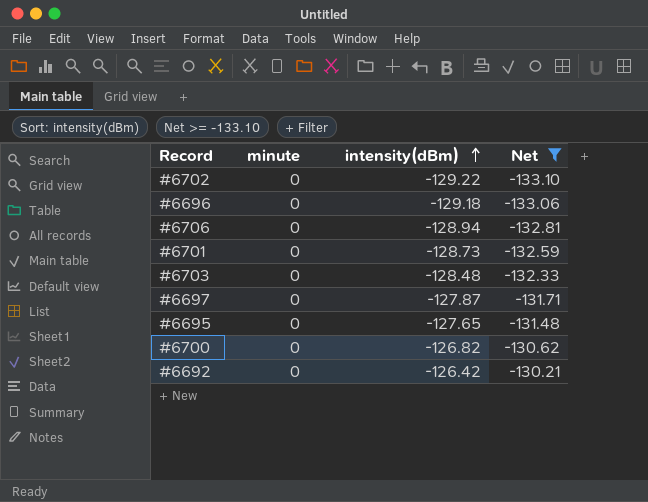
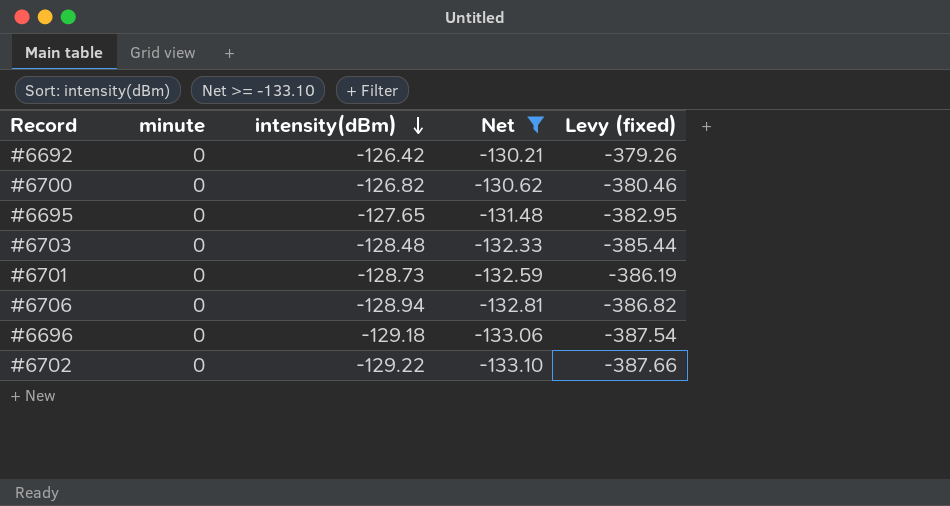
row order: intensity(dBm) ascending -> intensity(dBm) descending
column Levy (fixed) | formula: none -> [intensity(dBm)] * 3
row #6697: 0 | -127.87 | -131.71 -> none

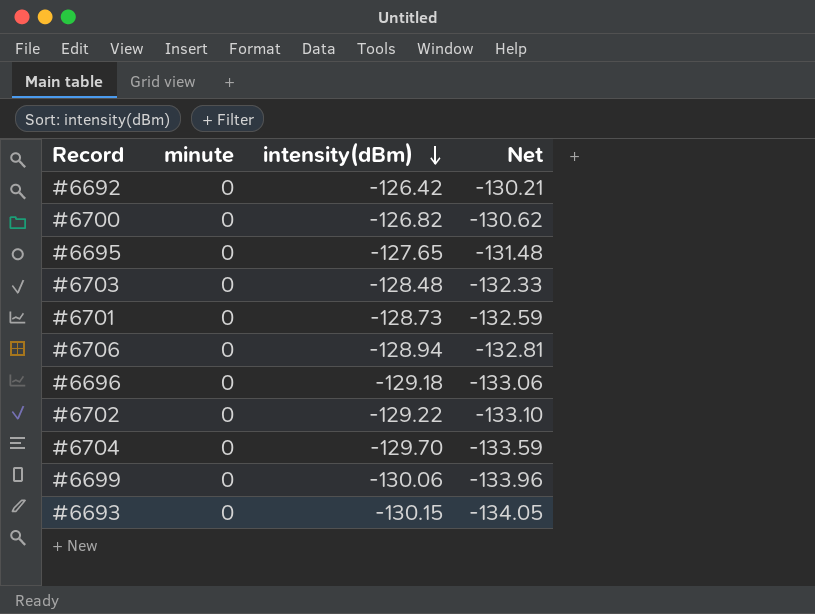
filter: Net >= -133.10 -> none
column Levy (fixed) | formula: [intensity(dBm)] * 3 -> none

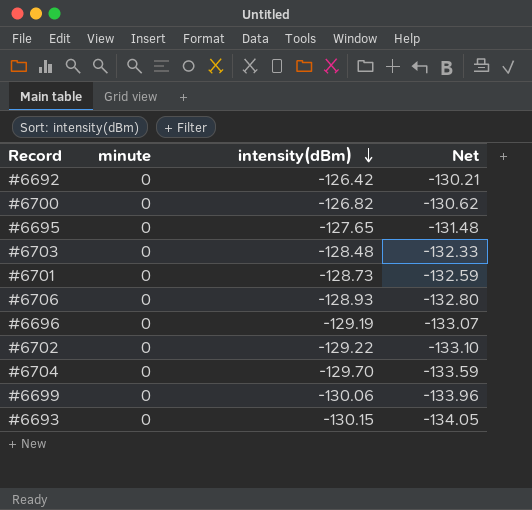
#6706 | intensity(dBm): -128.94 -> -128.93
#6706 | Net: -132.81 -> -132.80
#6696 | intensity(dBm): -129.18 -> -129.19
#6696 | Net: -133.06 -> -133.07

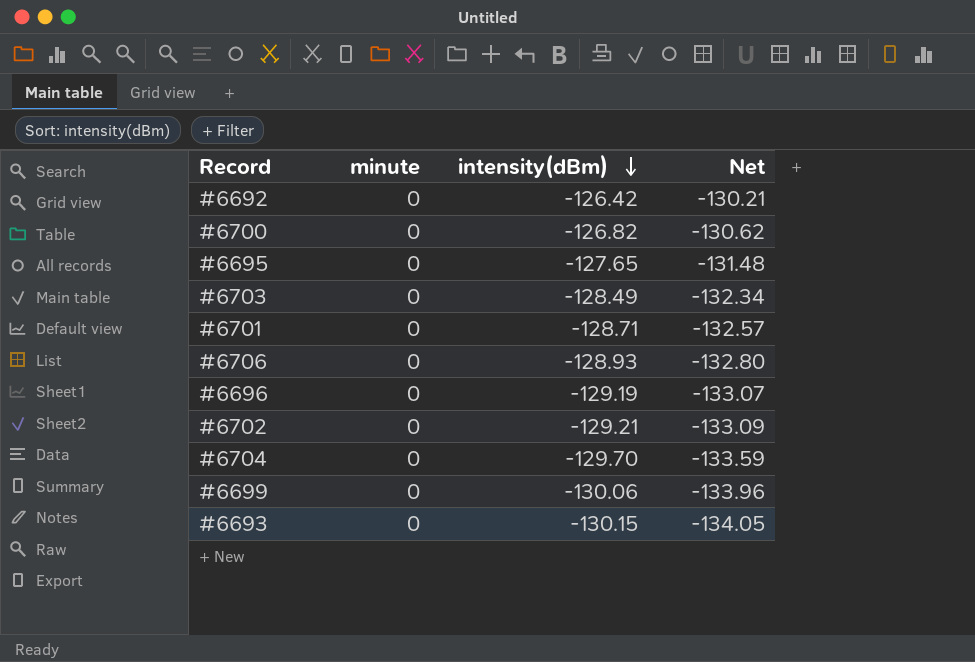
#6703 | intensity(dBm): -128.48 -> -128.49
#6703 | Net: -132.33 -> -132.34
#6701 | intensity(dBm): -128.73 -> -128.71
#6701 | Net: -132.59 -> -132.57
#6702 | intensity(dBm): -129.22 -> -129.21
#6702 | Net: -133.10 -> -133.09

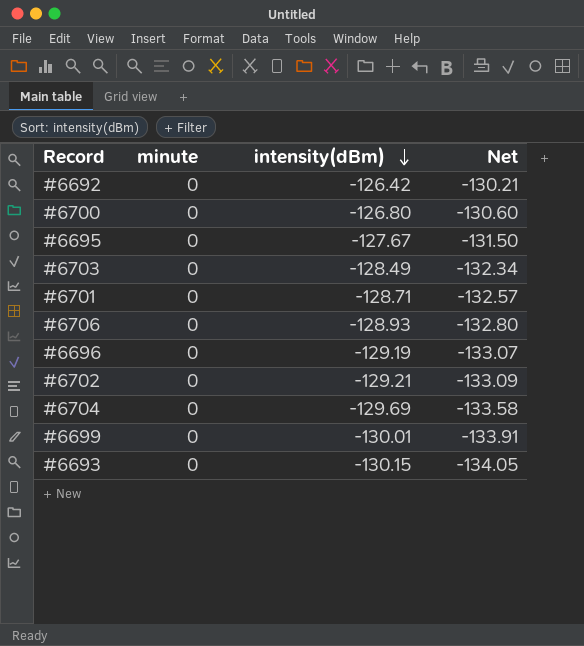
#6700 | intensity(dBm): -126.82 -> -126.80
#6700 | Net: -130.62 -> -130.60
#6695 | intensity(dBm): -127.65 -> -127.67
#6695 | Net: -131.48 -> -131.50
#6704 | intensity(dBm): -129.70 -> -129.69
#6704 | Net: -133.59 -> -133.58
#6699 | intensity(dBm): -130.06 -> -130.01
#6699 | Net: -133.96 -> -133.91

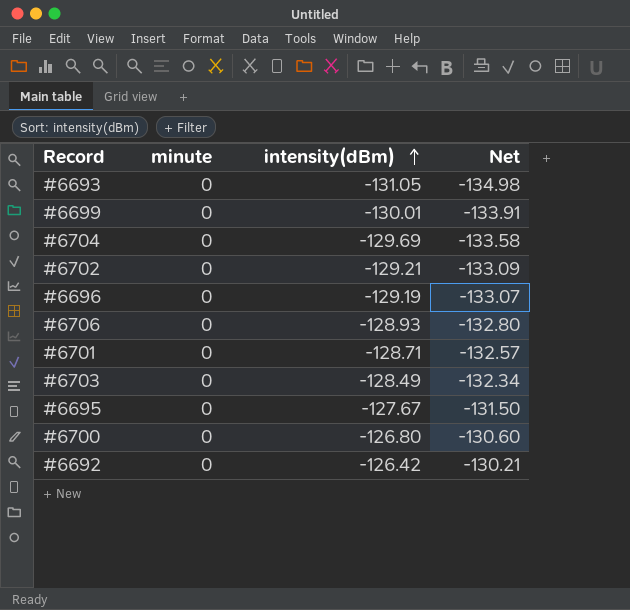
row order: intensity(dBm) descending -> intensity(dBm) ascending
#6693 | intensity(dBm): -130.15 -> -131.05
#6693 | Net: -134.05 -> -134.98

